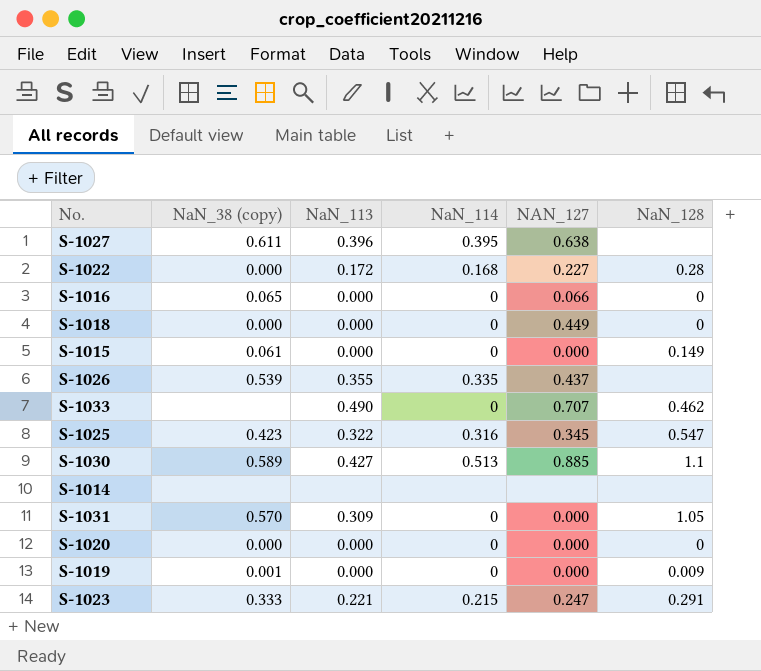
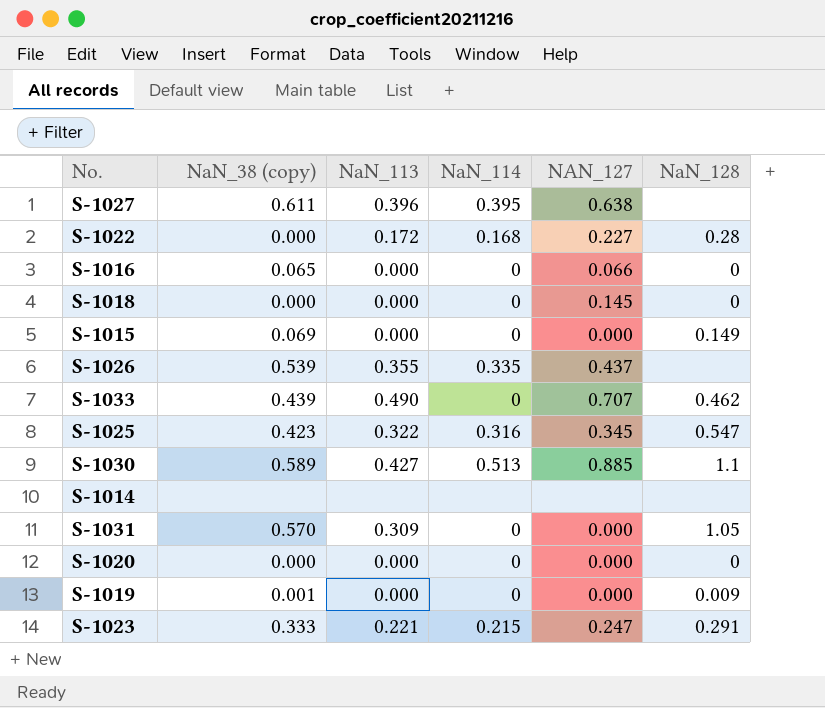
S-1018 | NAN_127: 0.449 -> 0.145
S-1015 | NaN_38 (copy): 0.061 -> 0.069
S-1033 | NaN_38 (copy): none -> 0.439

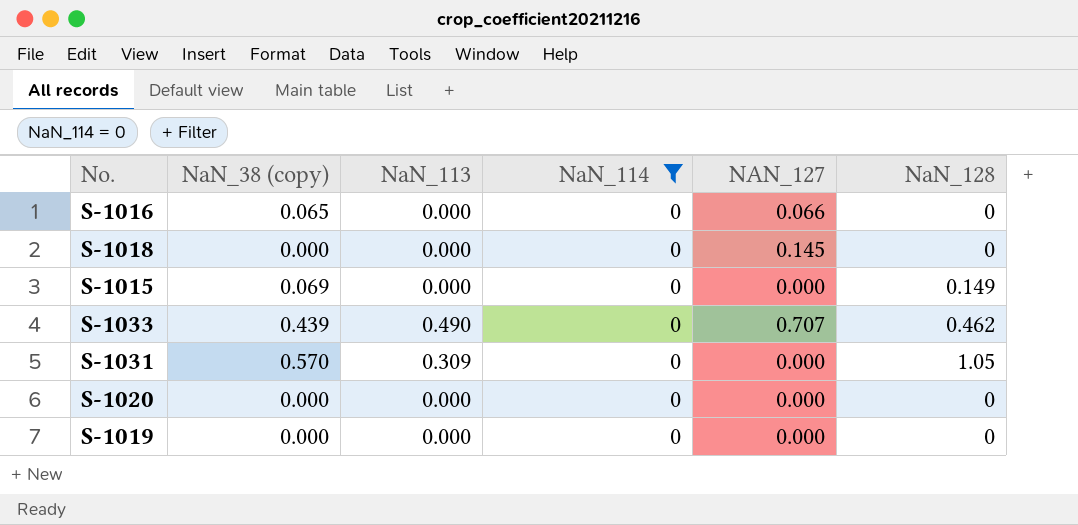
filter: none -> NaN_114 = 0
S-1019 | NaN_38 (copy): 0.001 -> 0.000
S-1019 | NaN_128: 0.009 -> 0

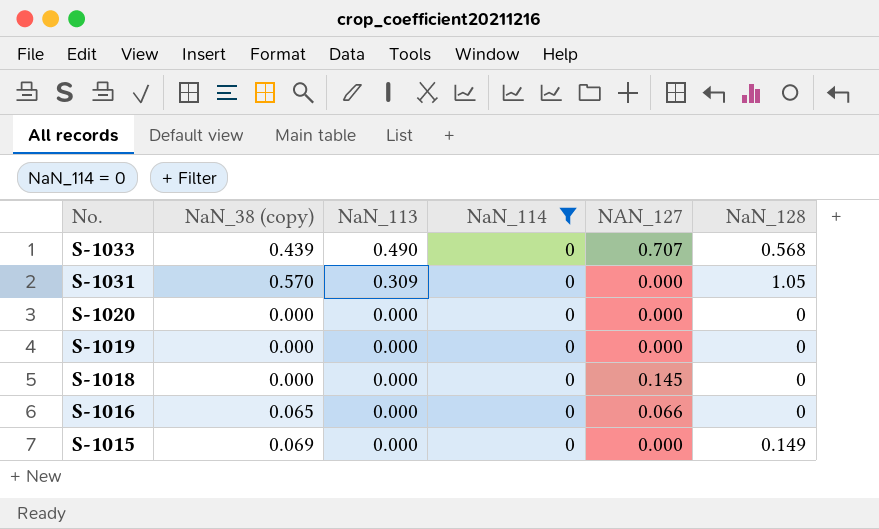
row order: none -> No. descending
S-1033 | NaN_128: 0.462 -> 0.568

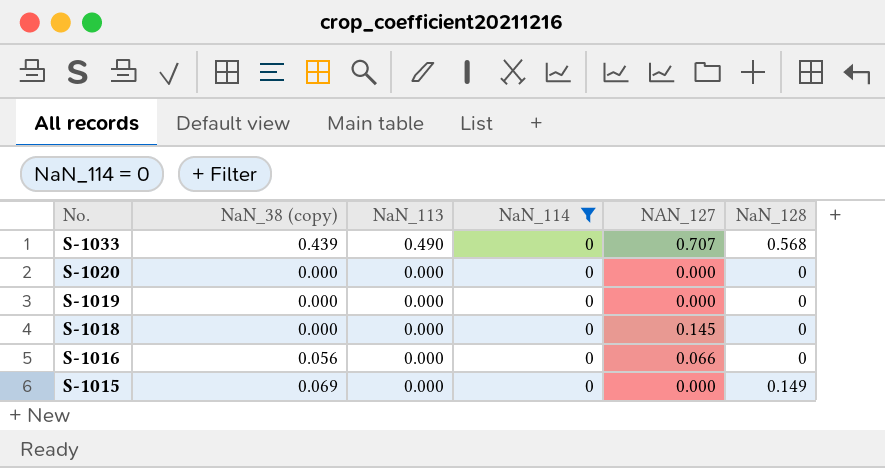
row S-1031: 0.570 | 0.309 | 0 | 0.000 | 1.05 -> none
S-1016 | NaN_38 (copy): 0.065 -> 0.056

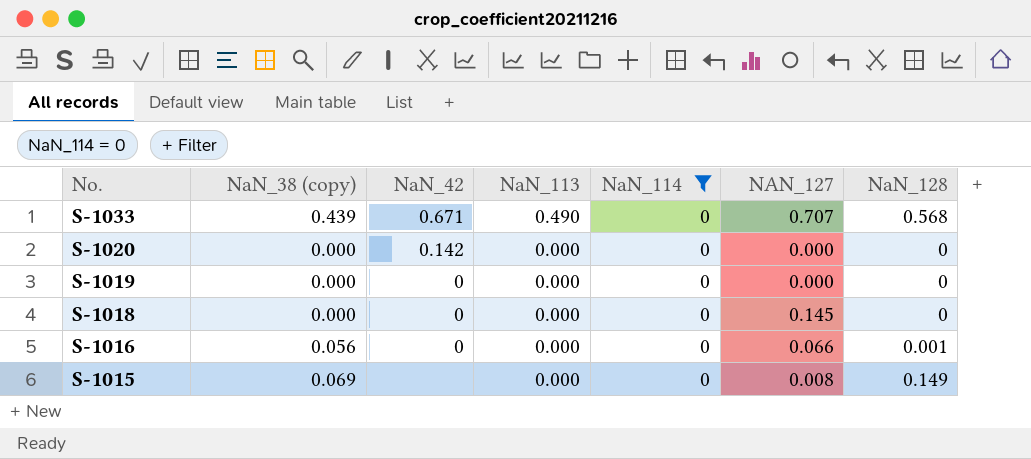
column NaN_42 | position: none -> 3
S-1016 | NaN_128: 0 -> 0.001
S-1015 | NAN_127: 0.000 -> 0.008

